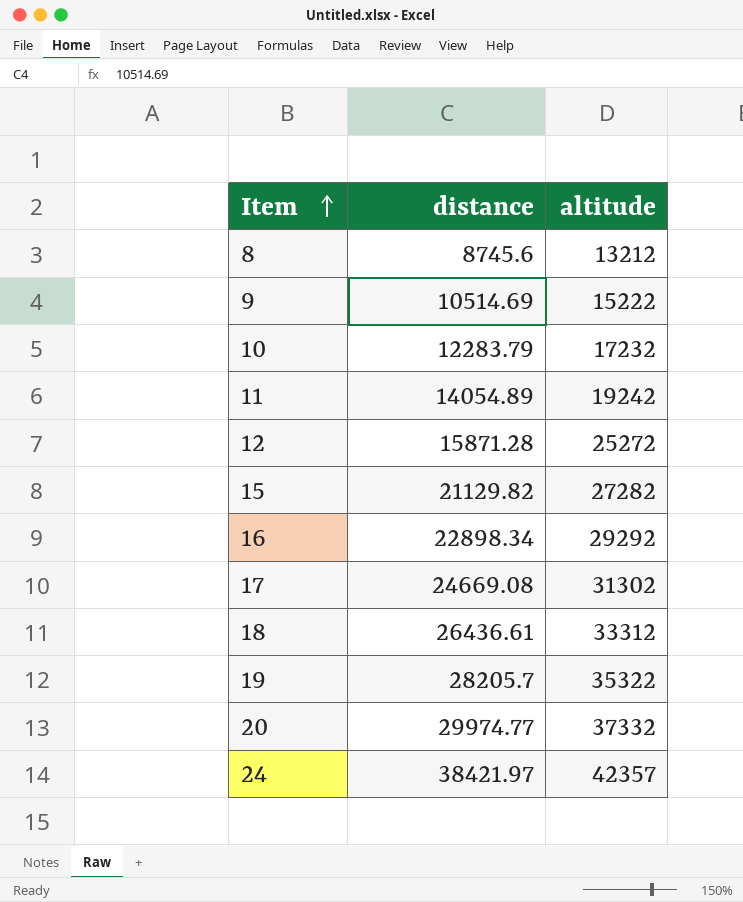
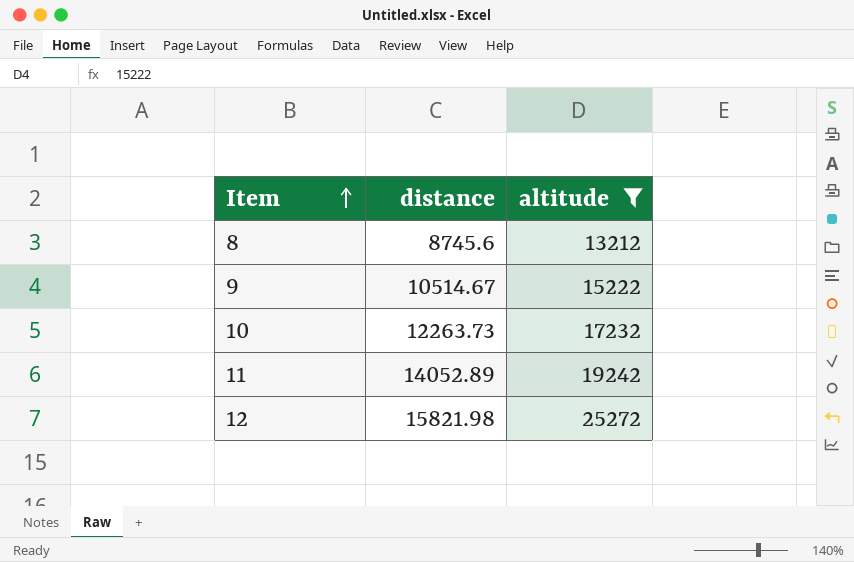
filter: none -> altitude <= 25272
9 | distance: 10514.69 -> 10514.67
10 | distance: 12283.79 -> 12263.73
11 | distance: 14054.89 -> 14052.89
12 | distance: 15871.28 -> 15821.98

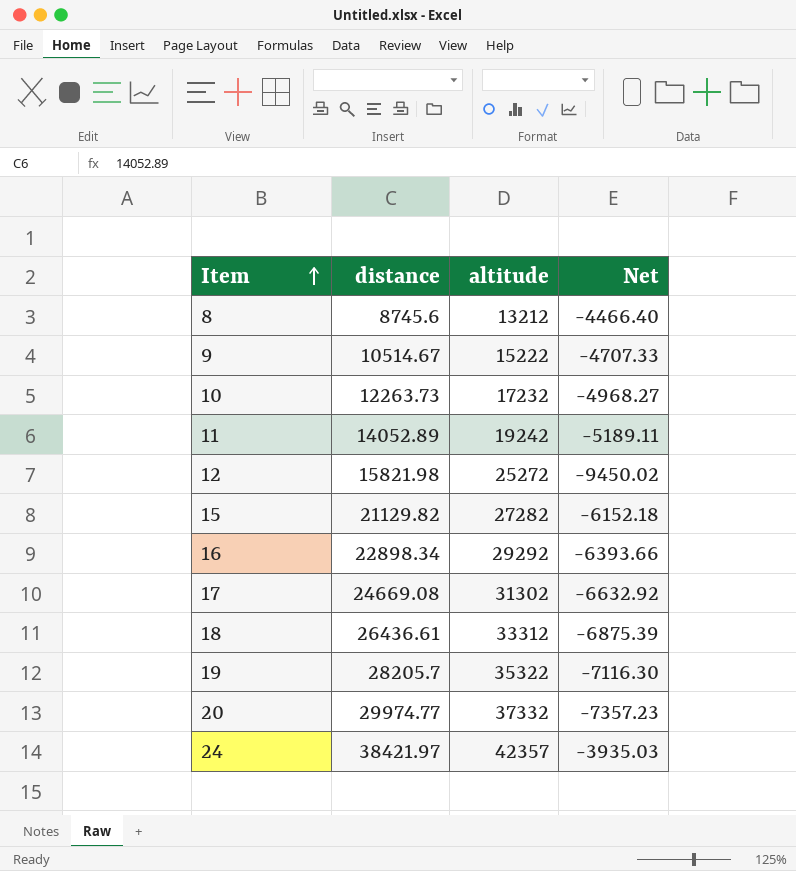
filter: altitude <= 25272 -> none
column Net | formula: none -> [distance] - [altitude]

